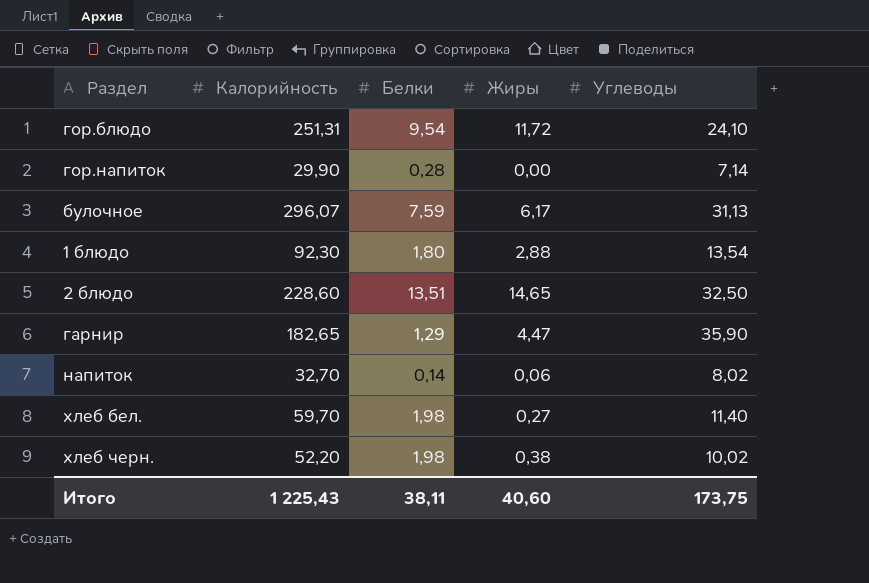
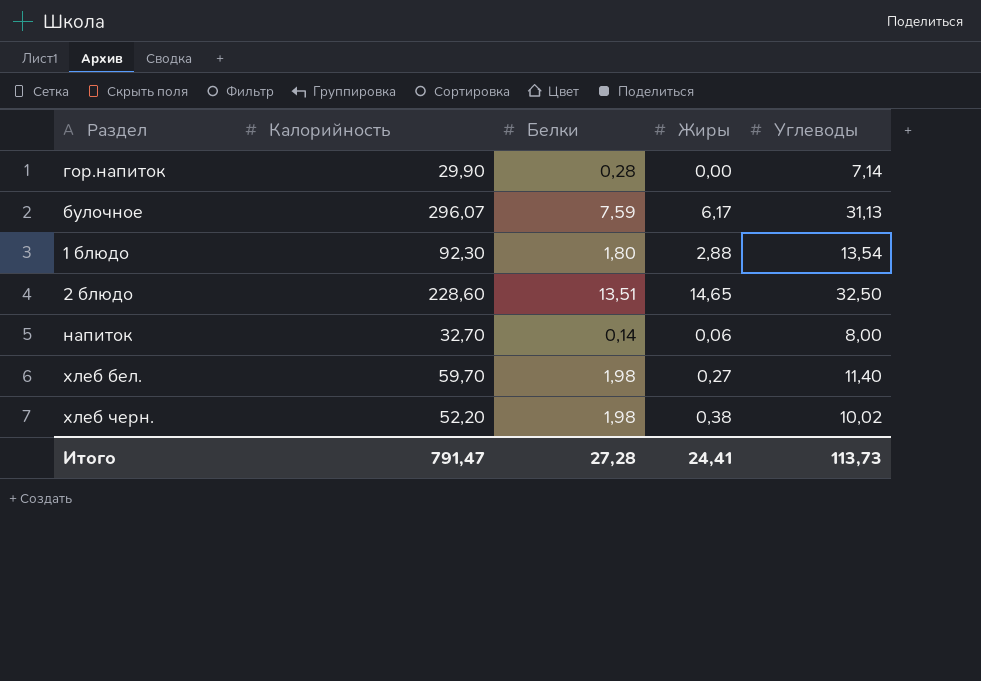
row гор.блюдо: 251,31 | 9,54 | 11,72 | 24,10 -> none
row гарнир: 182,65 | 1,29 | 4,47 | 35,90 -> none
напиток | Углеводы: 8,02 -> 8,00
Итого | Калорийность: 1 225,43 -> 791,47
Итого | Белки: 38,11 -> 27,28
Итого | Жиры: 40,60 -> 24,41
Итого | Углеводы: 173,75 -> 113,73

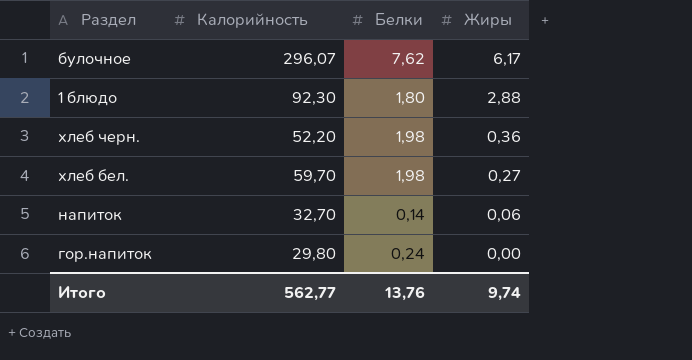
row order: none -> Жиры descending
column Углеводы | position: 5 -> none
row 2 блюдо: 228,60 | 13,51 | 14,65 | 32,50 -> none
булочное | Белки: 7,59 -> 7,62
хлеб черн. | Жиры: 0,38 -> 0,36
гор.напиток | Калорийность: 29,90 -> 29,80
гор.напиток | Белки: 0,28 -> 0,24
Итого | Калорийность: 791,47 -> 562,77
Итого | Белки: 27,28 -> 13,76
Итого | Жиры: 24,41 -> 9,74

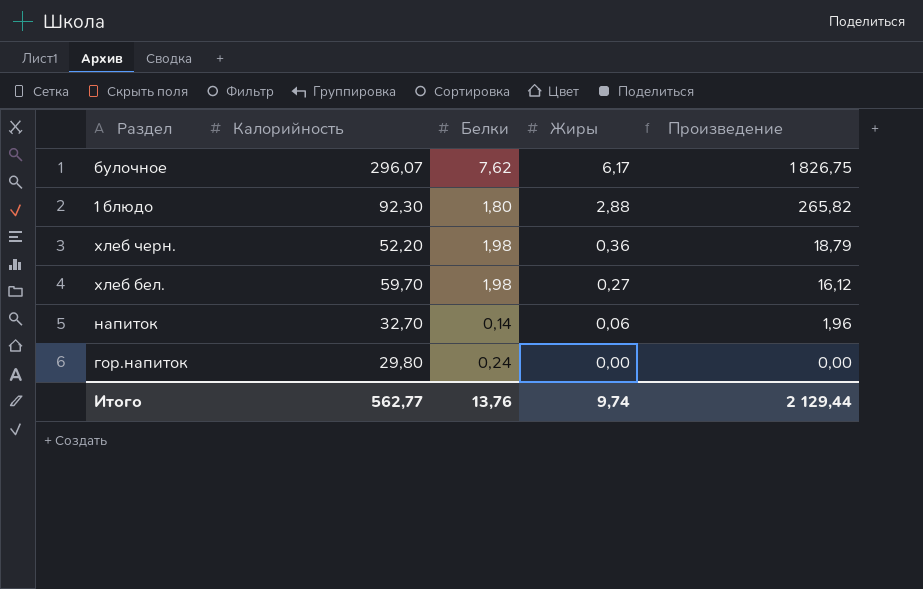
column Произведение | formula: none -> [Калорийность] * [Жиры]

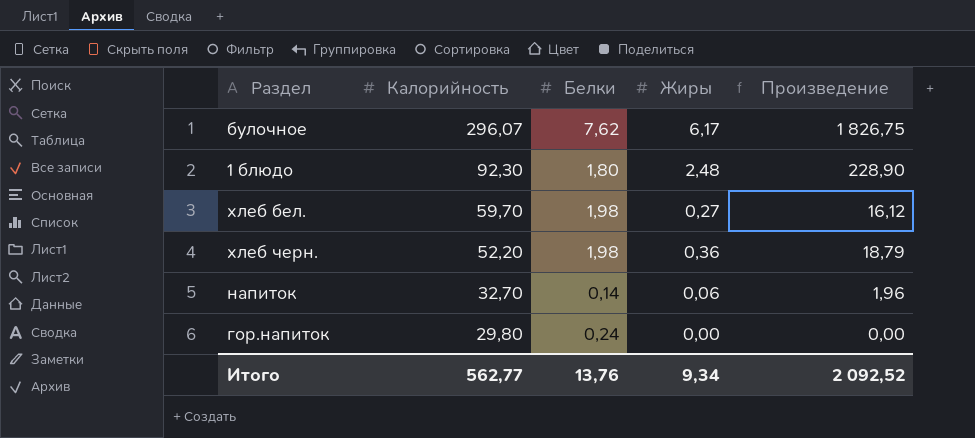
row order: Жиры descending -> Калорийность descending
1 блюдо | Жиры: 2,88 -> 2,48
1 блюдо | Произведение: 265,82 -> 228,90
Итого | Жиры: 9,74 -> 9,34
Итого | Произведение: 2 129,44 -> 2 092,52

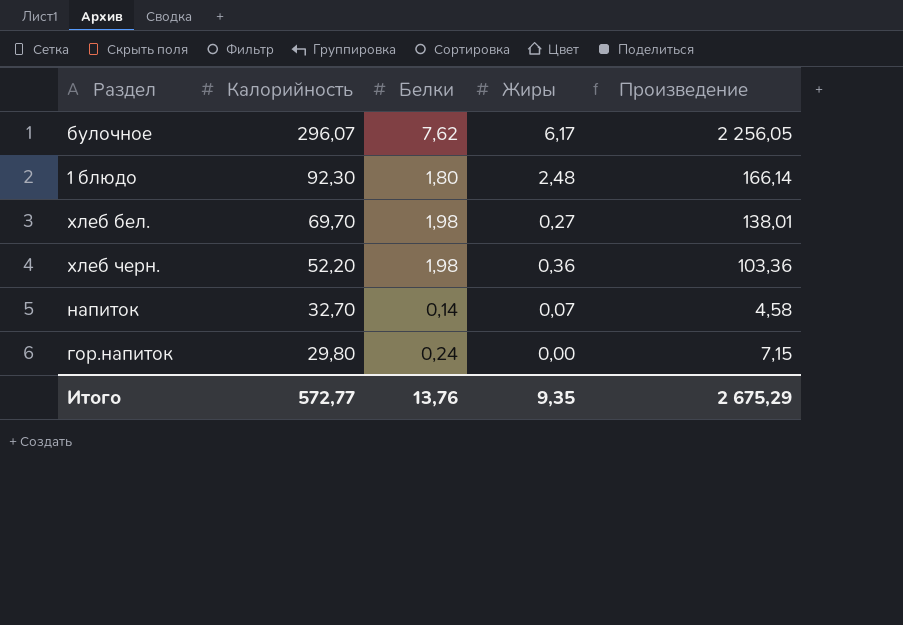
column Произведение | formula: [Калорийность] * [Жиры] -> [Калорийность] * [Белки]
хлеб бел. | Калорийность: 59,70 -> 69,70
напиток | Жиры: 0,06 -> 0,07
Итого | Калорийность: 562,77 -> 572,77
Итого | Жиры: 9,34 -> 9,35
Итого | Произведение: 2 092,52 -> 2 675,29

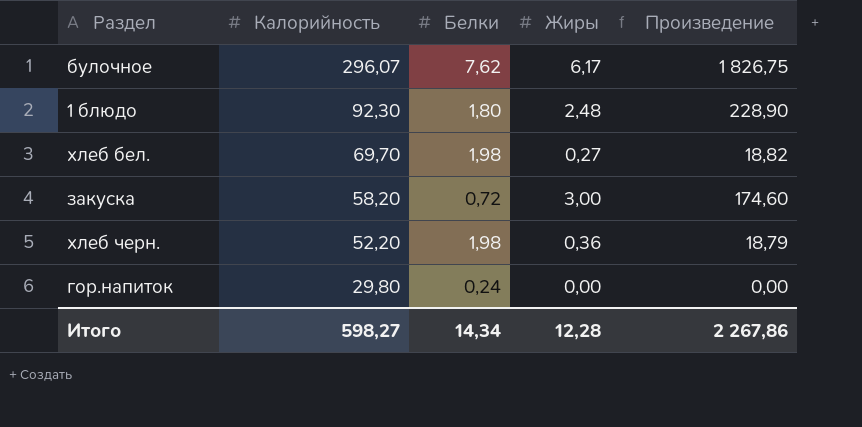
column Произведение | formula: [Калорийность] * [Белки] -> [Калорийность] * [Жиры]
row напиток: 32,70 | 0,14 | 0,07 | 4,58 -> none
row закуска: none -> 58,20 | 0,72 | 3,00 | 174,60
Итого | Калорийность: 572,77 -> 598,27
Итого | Белки: 13,76 -> 14,34
Итого | Жиры: 9,35 -> 12,28
Итого | Произведение: 2 675,29 -> 2 267,86

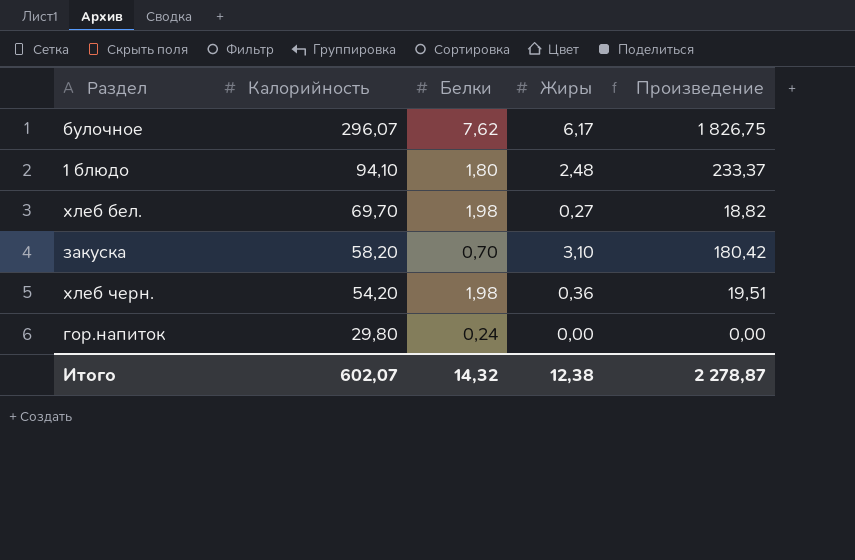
1 блюдо | Калорийность: 92,30 -> 94,10
1 блюдо | Произведение: 228,90 -> 233,37
закуска | Белки: 0,72 -> 0,70
закуска | Жиры: 3,00 -> 3,10
закуска | Произведение: 174,60 -> 180,42
хлеб черн. | Калорийность: 52,20 -> 54,20
хлеб черн. | Произведение: 18,79 -> 19,51
Итого | Калорийность: 598,27 -> 602,07
Итого | Белки: 14,34 -> 14,32
Итого | Жиры: 12,28 -> 12,38
Итого | Произведение: 2 267,86 -> 2 278,87

